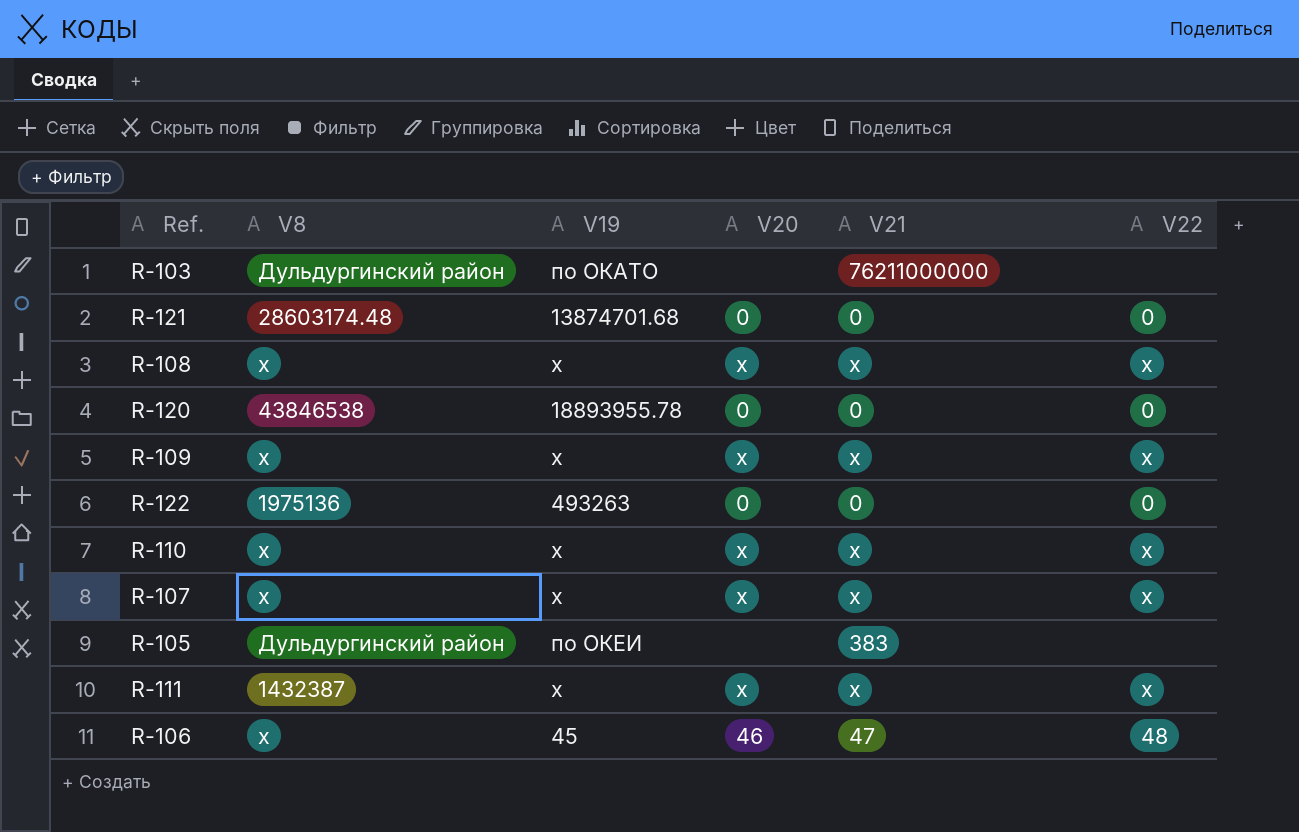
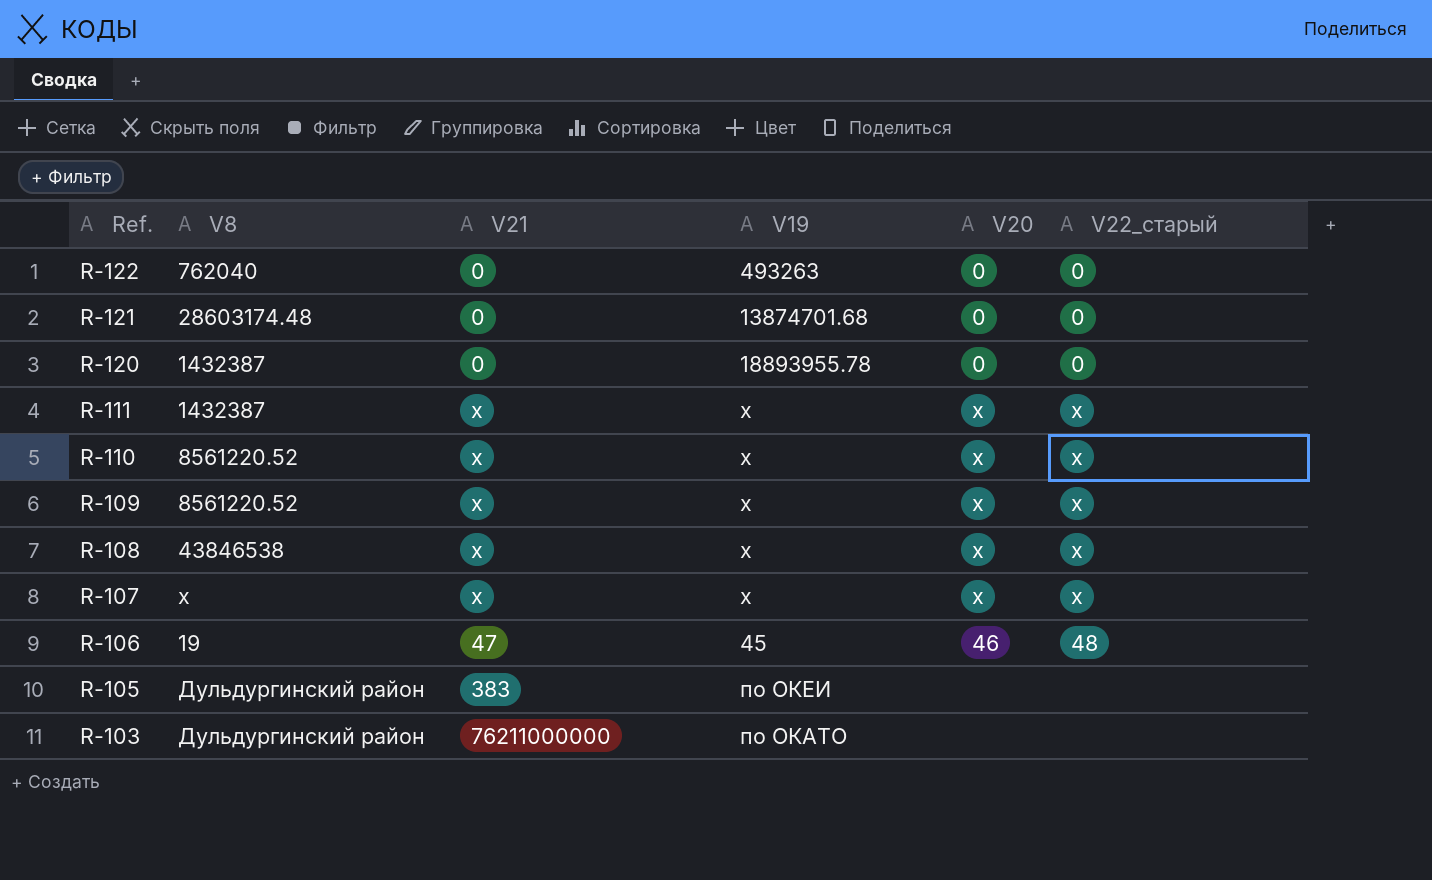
row order: none -> Ref. descending
column V21 | position: 5 -> 3
column name: V22 -> V22_старый
R-122 | V8: 1975136 -> 762040
R-120 | V8: 43846538 -> 1432387
R-110 | V8: х -> 8561220.52
R-109 | V8: х -> 8561220.52
R-108 | V8: х -> 43846538
R-106 | V8: х -> 19

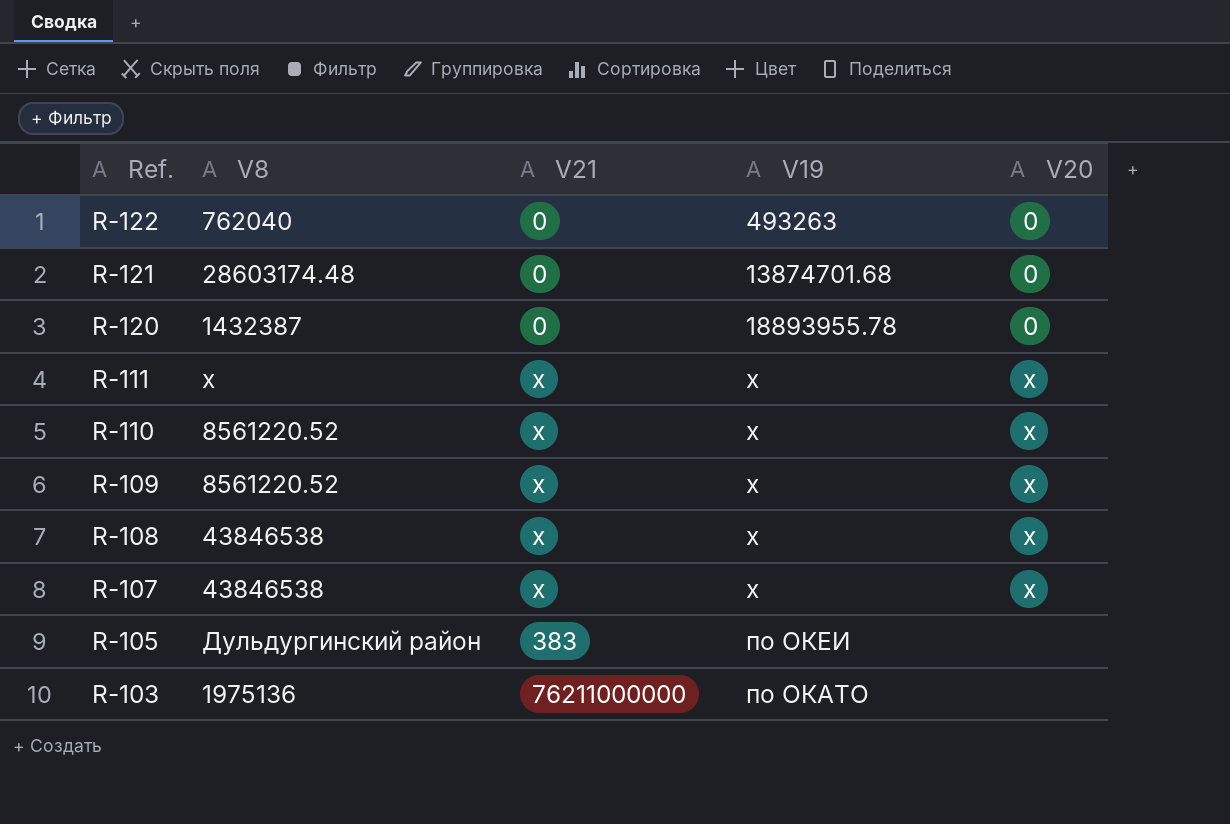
column V22_старый | position: 6 -> none
row R-106: 19 | 47 | 45 | 46 | 48 -> none
R-111 | V8: 1432387 -> х
R-107 | V8: х -> 43846538
R-103 | V8: Дульдургинский район -> 1975136

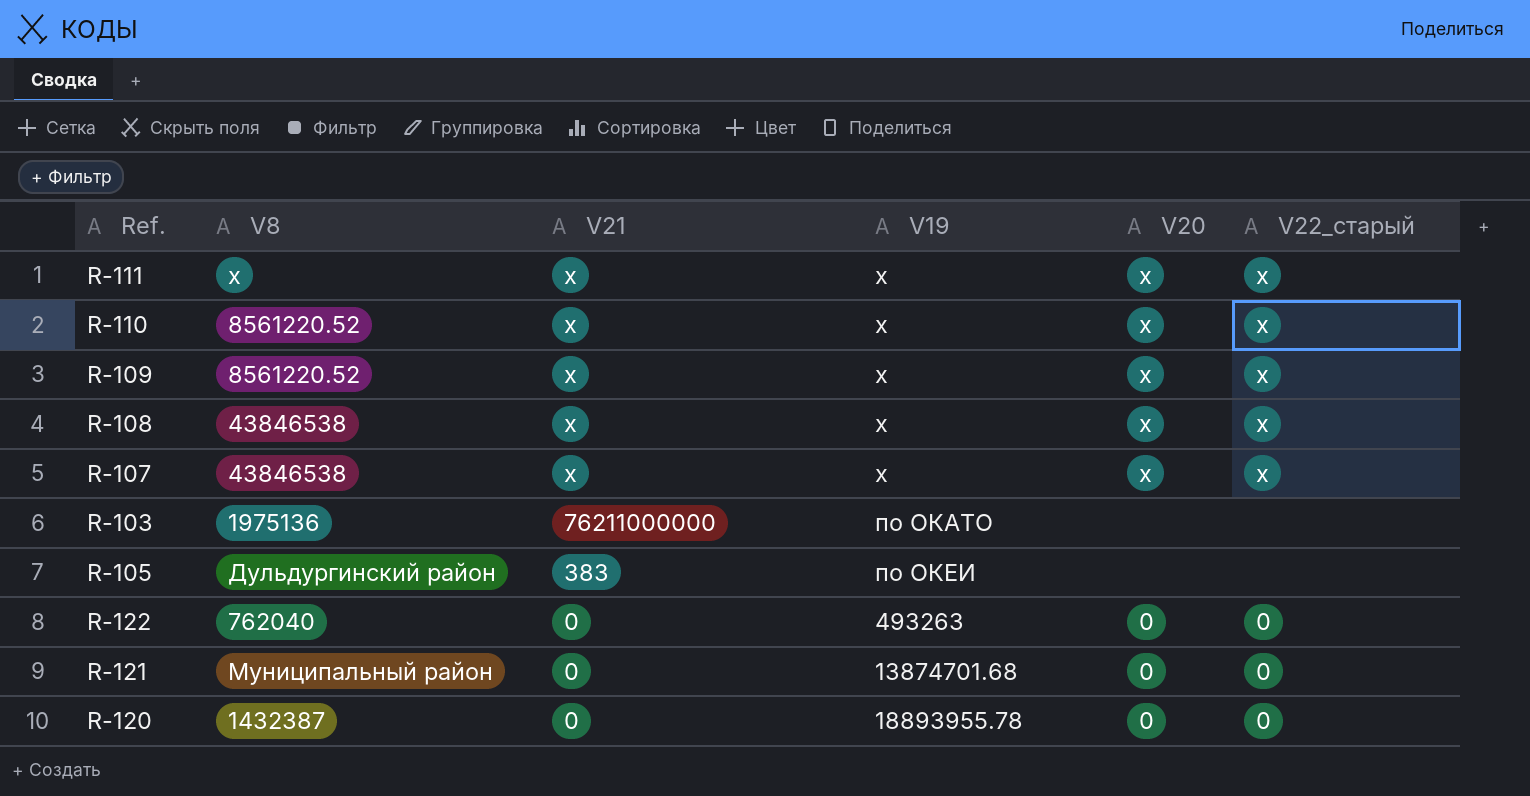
row order: Ref. descending -> V21 descending
column V22_старый | position: none -> 6
R-121 | V8: 28603174.48 -> Муниципальный район

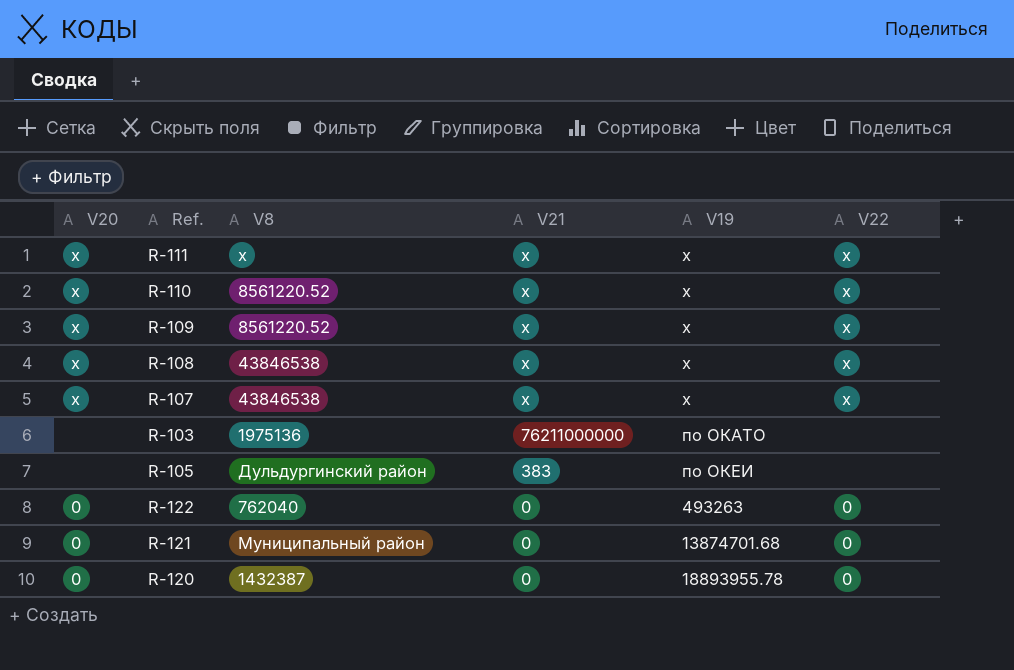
column V20 | position: 5 -> 1
column name: V22_старый -> V22

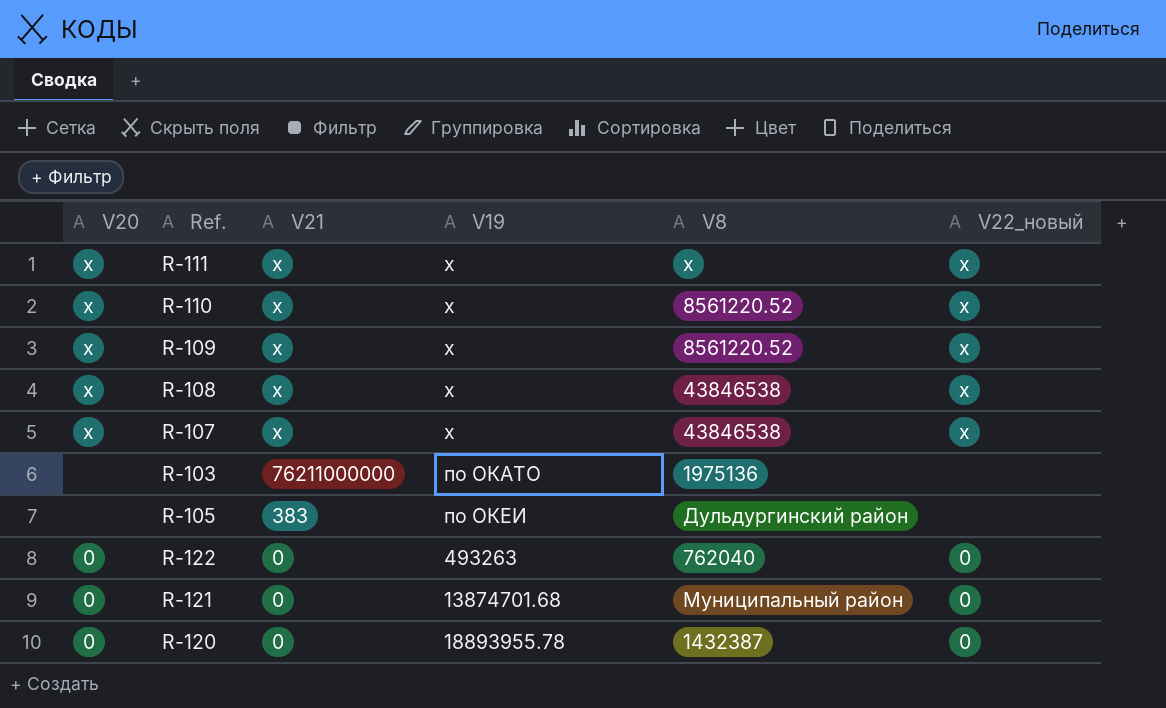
column V8 | position: 3 -> 5
column name: V22 -> V22_новый

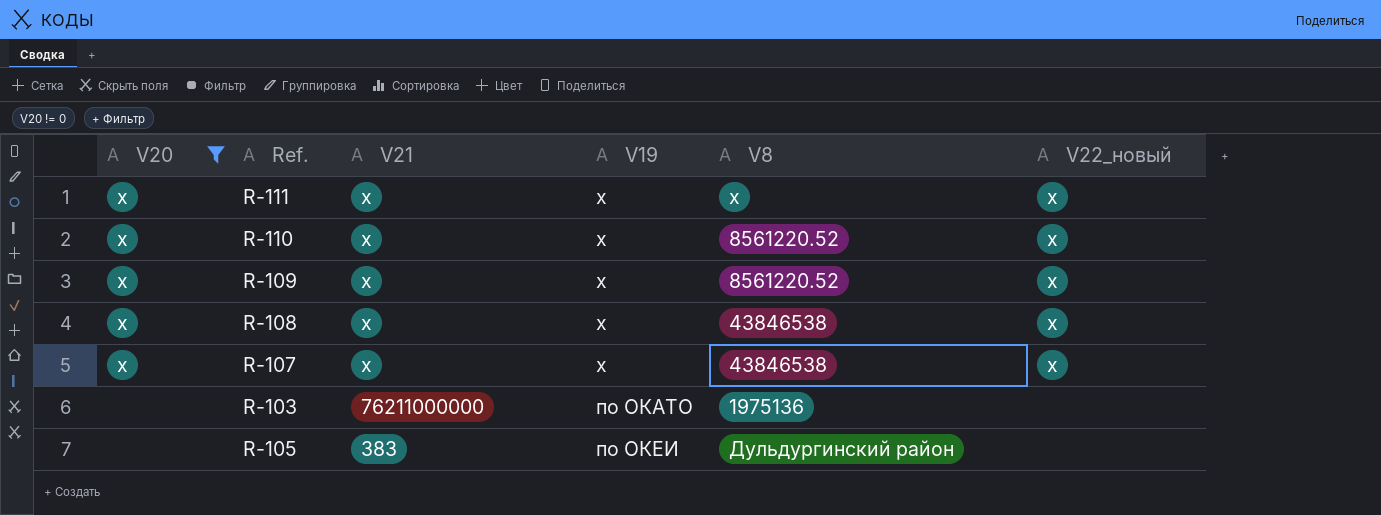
filter: none -> V20 != 0

